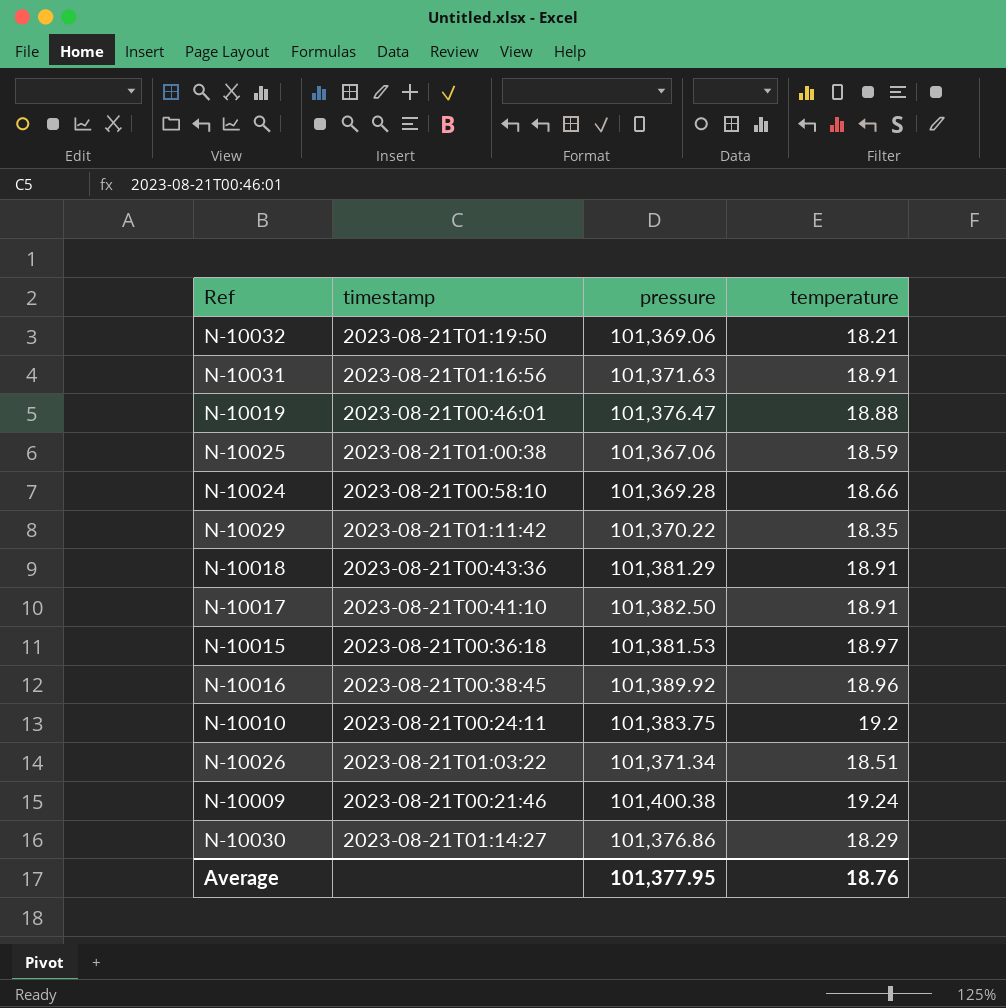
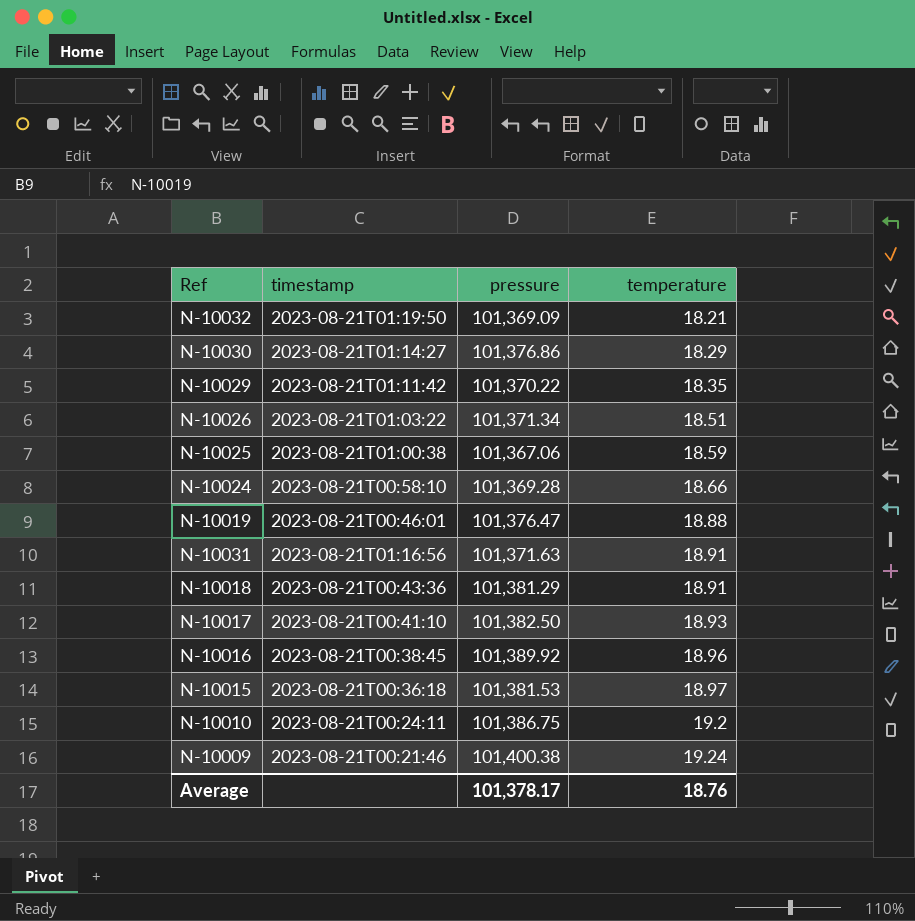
row order: none -> temperature ascending
N-10032 | pressure: 101,369.06 -> 101,369.09
N-10017 | temperature: 18.91 -> 18.93
N-10010 | pressure: 101,383.75 -> 101,386.75
Average | pressure: 101,377.95 -> 101,378.17

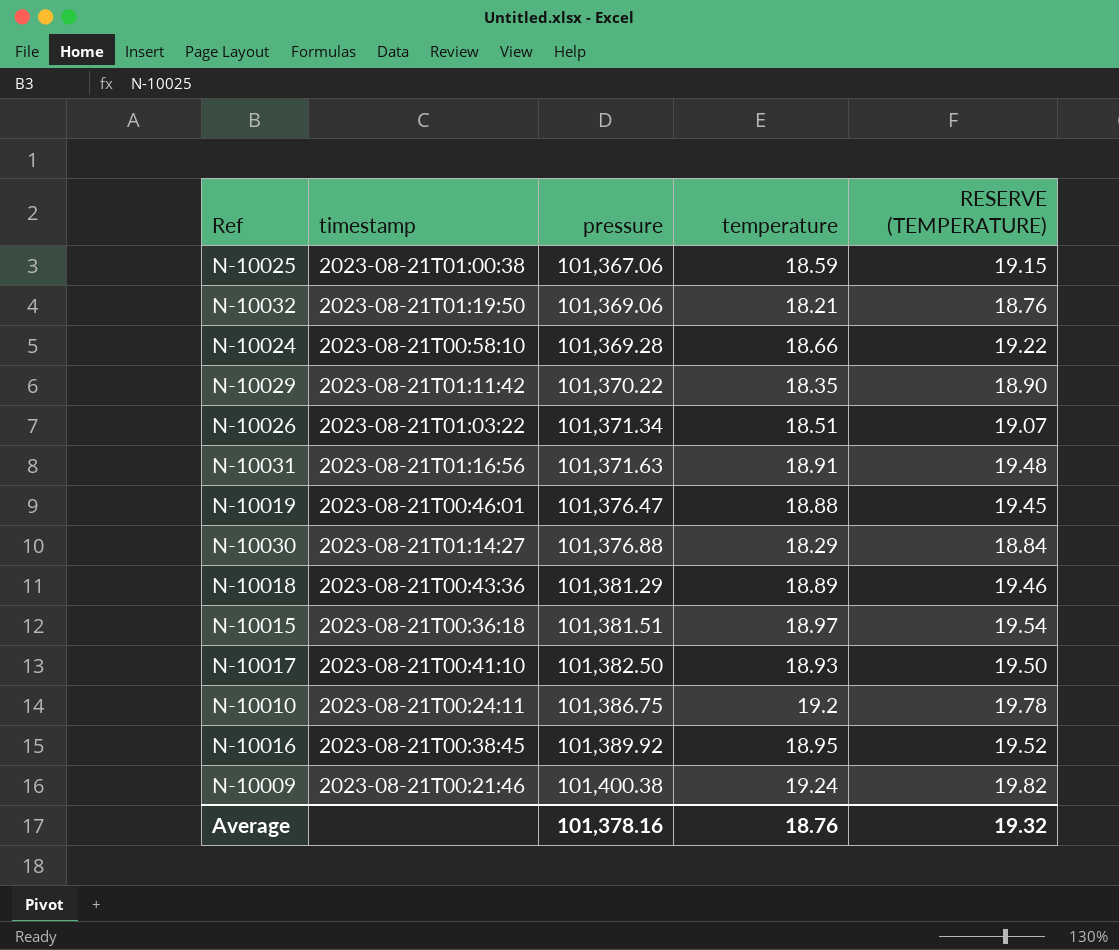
row order: temperature ascending -> pressure ascending
column RESERVE (TEMPERATURE) | formula: none -> [temperature] * 1.03
N-10032 | pressure: 101,369.09 -> 101,369.06
N-10030 | pressure: 101,376.86 -> 101,376.88
N-10018 | temperature: 18.91 -> 18.89
N-10015 | pressure: 101,381.53 -> 101,381.51
N-10016 | temperature: 18.96 -> 18.95
Average | pressure: 101,378.17 -> 101,378.16

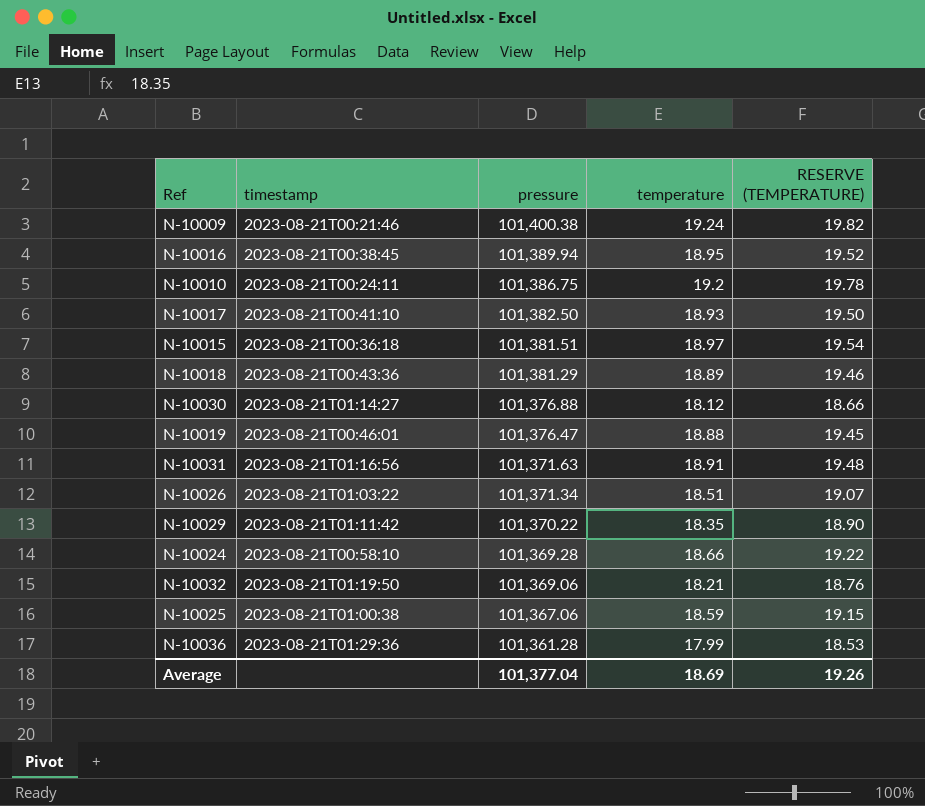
row order: pressure ascending -> pressure descending
N-10016 | pressure: 101,389.92 -> 101,389.94
N-10030 | temperature: 18.29 -> 18.12
N-10030 | RESERVE (TEMPERATURE): 18.84 -> 18.66
row N-10036: none -> 2023-08-21T01:29:36 | 101,361.28 | 17.99 | 18.53
Average | pressure: 101,378.16 -> 101,377.04
Average | temperature: 18.76 -> 18.69
Average | RESERVE (TEMPERATURE): 19.32 -> 19.26

